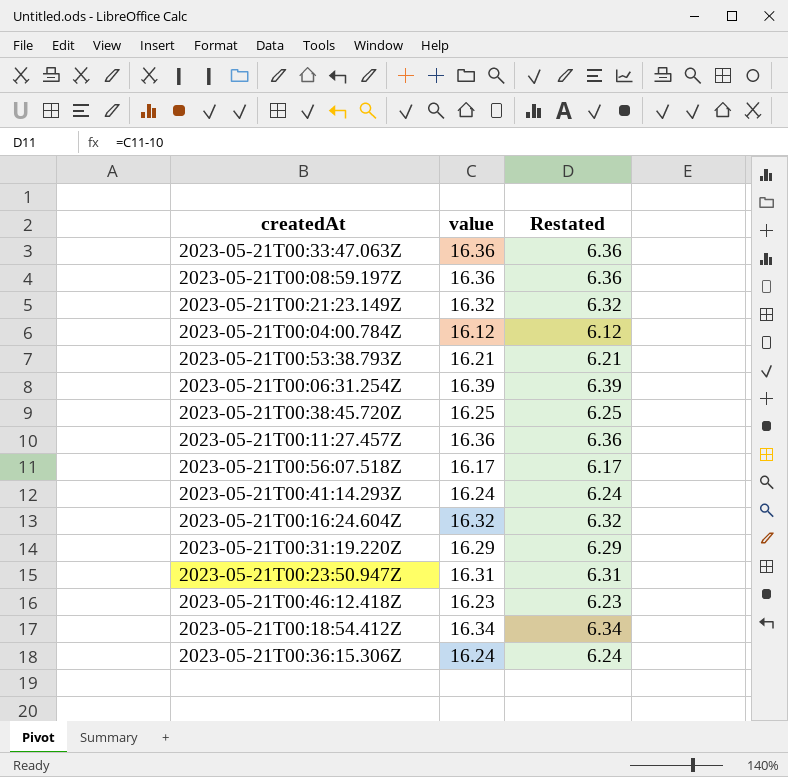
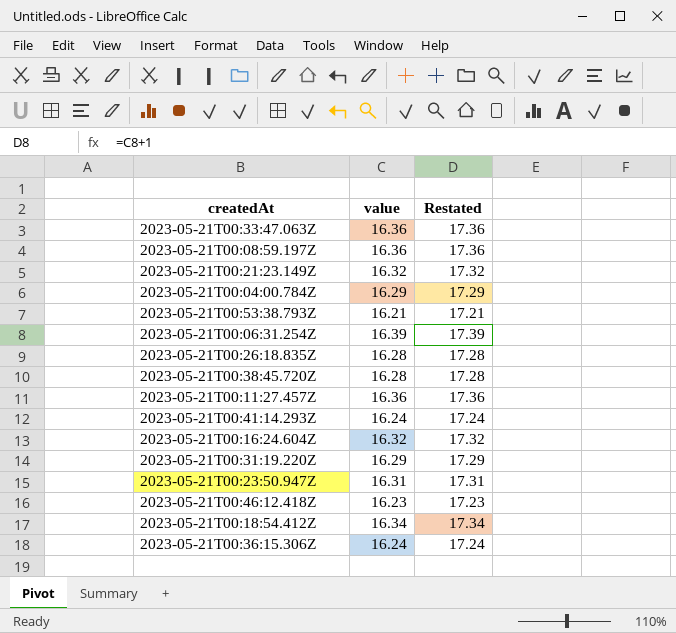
column Restated | formula: [value] - 10 -> [value] + 1
row 2023-05-21T00:56:07.518Z: 16.17 | 6.17 -> none
2023-05-21T00:04:00.784Z | value: 16.12 -> 16.29
row 2023-05-21T00:26:18.835Z: none -> 16.28 | 17.28
2023-05-21T00:38:45.720Z | value: 16.25 -> 16.28

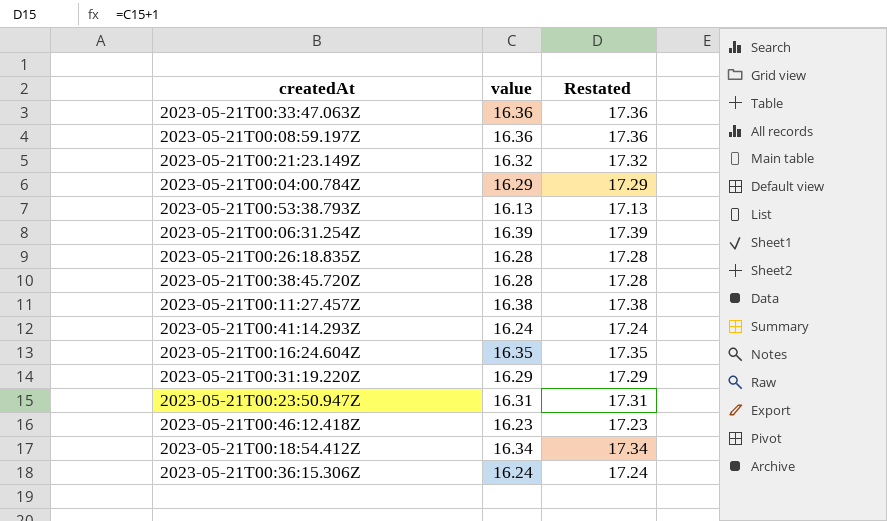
2023-05-21T00:53:38.793Z | value: 16.21 -> 16.13
2023-05-21T00:53:38.793Z | Restated: 17.21 -> 17.13
2023-05-21T00:11:27.457Z | value: 16.36 -> 16.38
2023-05-21T00:11:27.457Z | Restated: 17.36 -> 17.38
2023-05-21T00:16:24.604Z | value: 16.32 -> 16.35
2023-05-21T00:16:24.604Z | Restated: 17.32 -> 17.35

